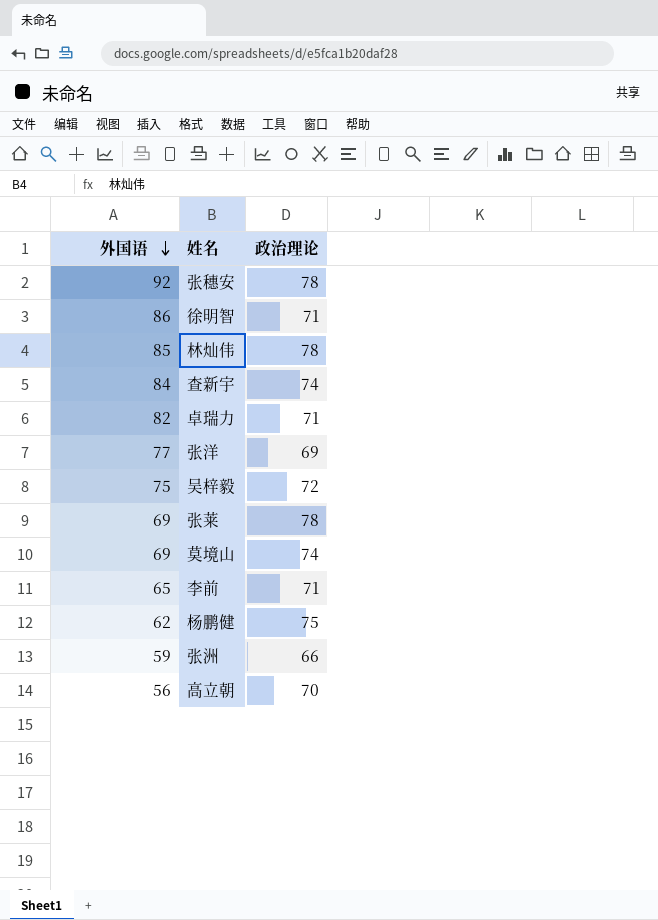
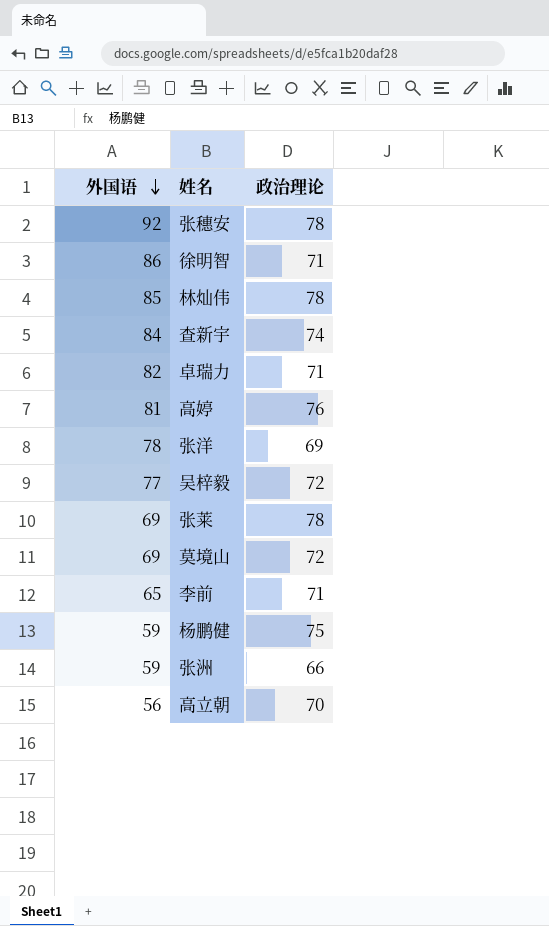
row 高婷: none -> 81 | 76
张洋 | 外国语: 77 -> 78
吴梓毅 | 外国语: 75 -> 77
莫境山 | 政治理论: 74 -> 72
杨鹏健 | 外国语: 62 -> 59

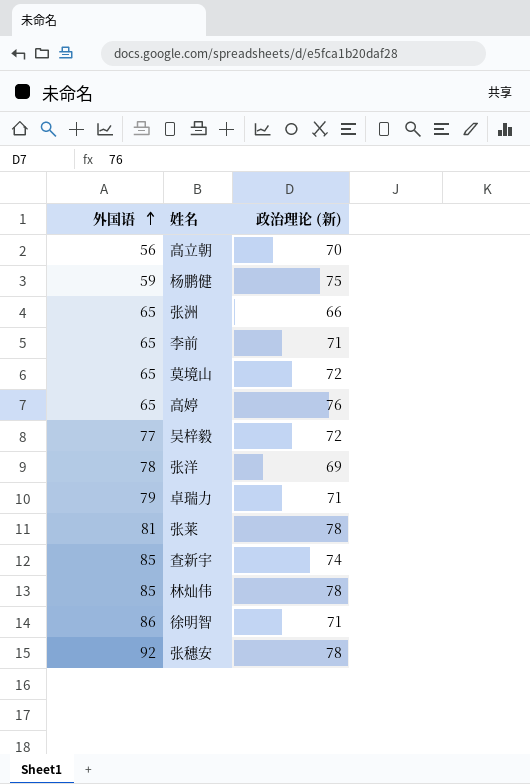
row order: 外国语 descending -> 外国语 ascending
column name: 政治理论 -> 政治理论 (新)
张洲 | 外国语: 59 -> 65
莫境山 | 外国语: 69 -> 65
高婷 | 外国语: 81 -> 65
卓瑞力 | 外国语: 82 -> 79
张莱 | 外国语: 69 -> 81
查新宇 | 外国语: 84 -> 85

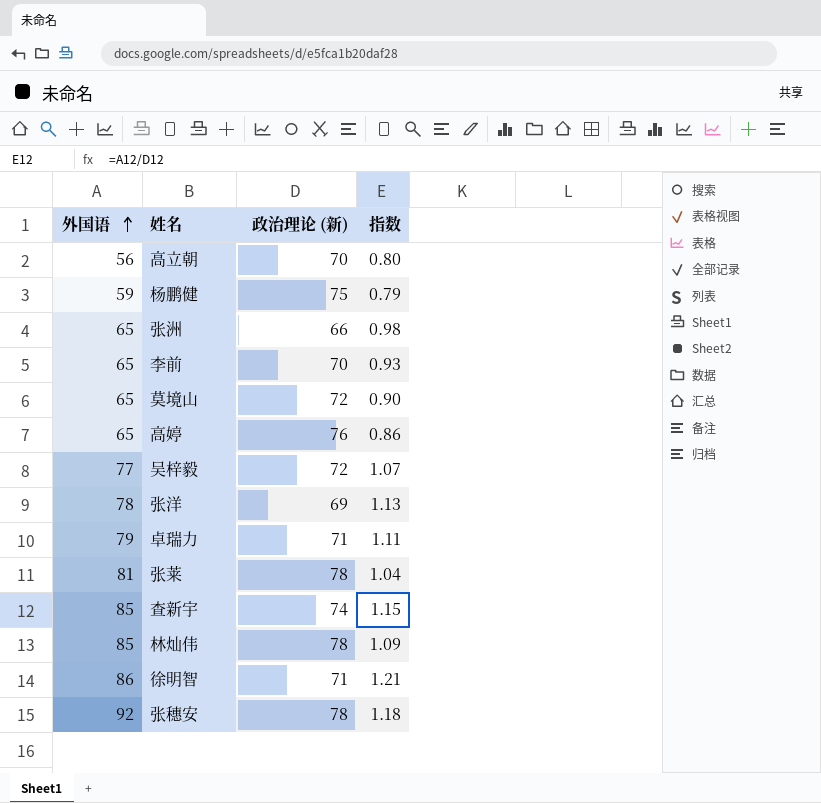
column 指数 | formula: none -> [外国语] / [政治理论 (新)]
李前 | 政治理论 (新): 71 -> 70

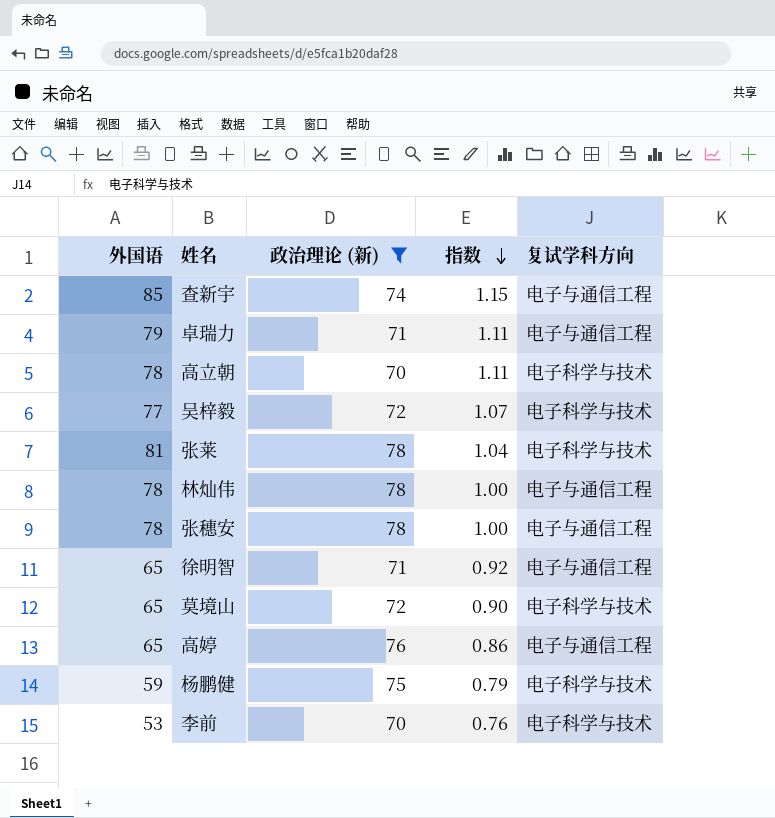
filter: none -> 政治理论 (新) >= 70
row order: 外国语 ascending -> 指数 descending
column 复试学科方向 | position: none -> 5
高立朝 | 外国语: 56 -> 78
高立朝 | 指数: 0.80 -> 1.11
林灿伟 | 外国语: 85 -> 78
林灿伟 | 指数: 1.09 -> 1.00
张穗安 | 外国语: 92 -> 78
张穗安 | 指数: 1.18 -> 1.00
徐明智 | 外国语: 86 -> 65
徐明智 | 指数: 1.21 -> 0.92
李前 | 外国语: 65 -> 53
李前 | 指数: 0.93 -> 0.76

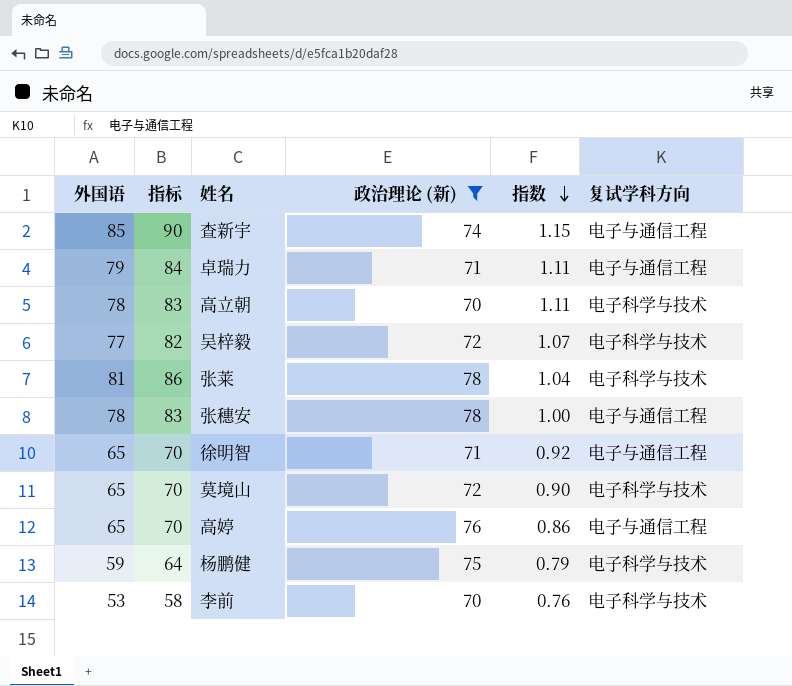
column 指标 | formula: none -> [外国语] + 5
row 林灿伟: 78 | 78 | 1.00 | 电子与通信工程 -> none

